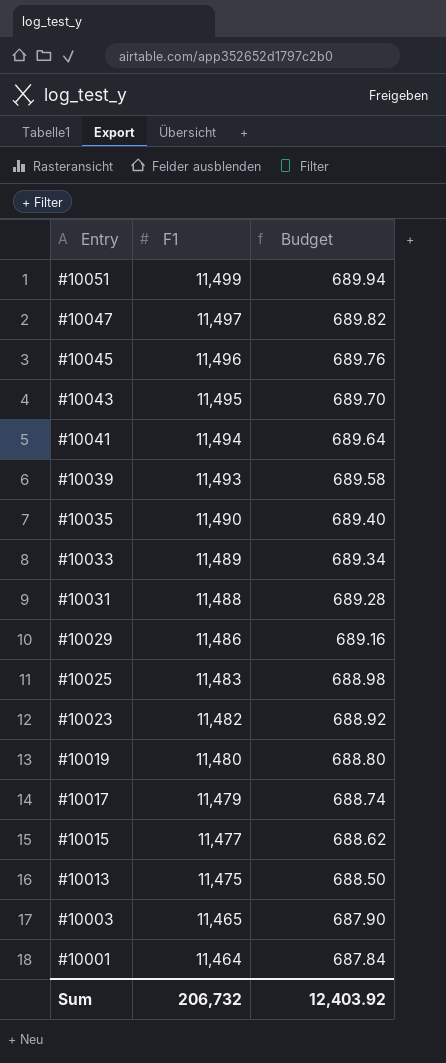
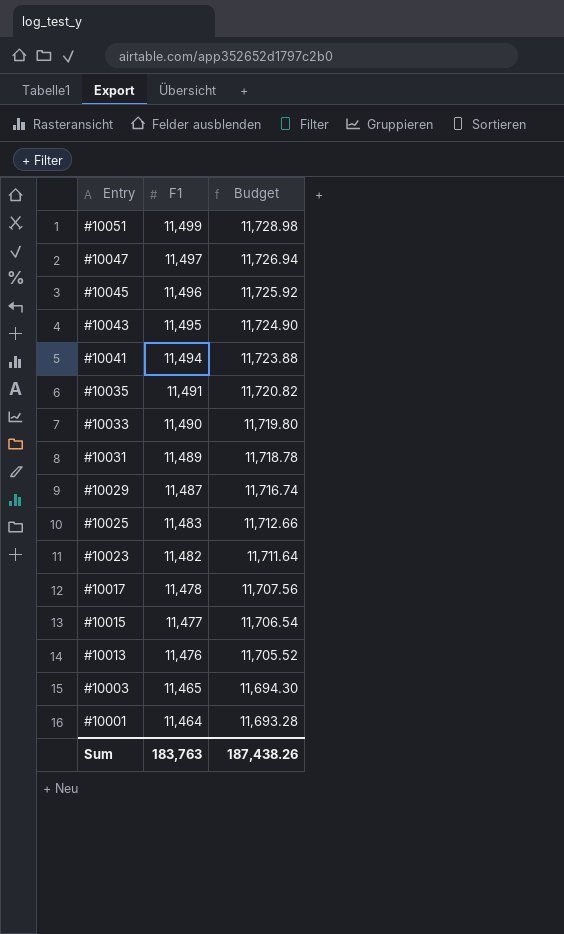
column Budget | formula: [F1] * 0.06 -> [F1] * 1.02
row #10039: 11,493 | 689.58 -> none
row #10019: 11,480 | 688.80 -> none
#10035 | F1: 11,490 -> 11,491
#10033 | F1: 11,489 -> 11,490
#10031 | F1: 11,488 -> 11,489
#10029 | F1: 11,486 -> 11,487
#10017 | F1: 11,479 -> 11,478
#10013 | F1: 11,475 -> 11,476
Sum | F1: 206,732 -> 183,763
Sum | Budget: 12,403.92 -> 187,438.26

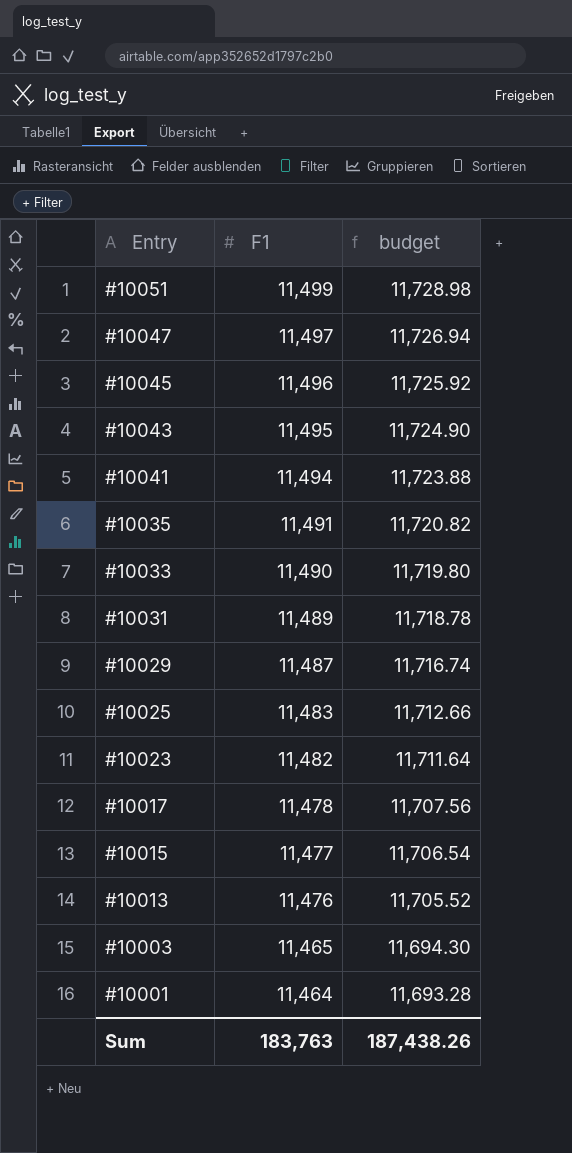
column name: Budget -> budget

